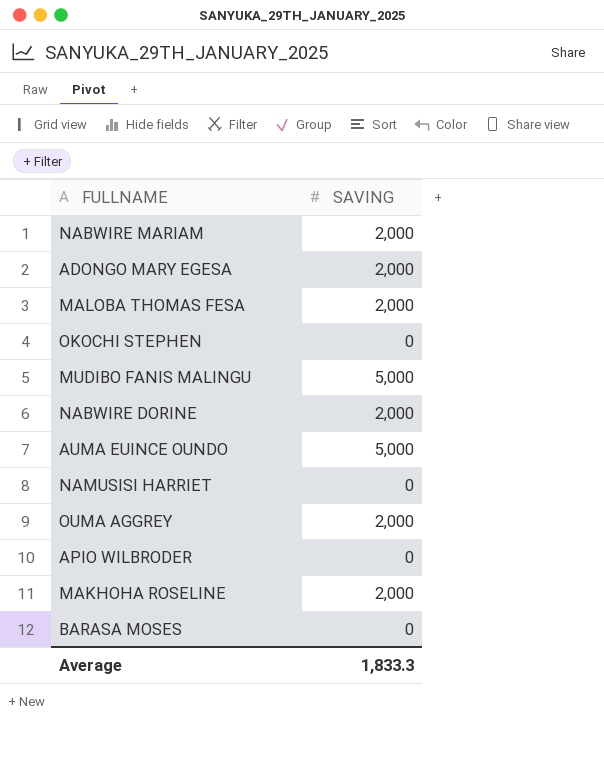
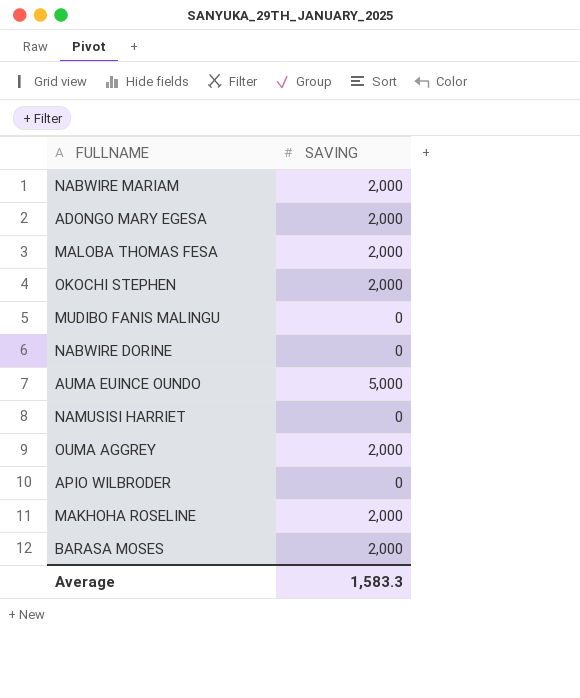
OKOCHI STEPHEN | SAVING: 0 -> 2,000
MUDIBO FANIS MALINGU | SAVING: 5,000 -> 0
NABWIRE DORINE | SAVING: 2,000 -> 0
BARASA MOSES | SAVING: 0 -> 2,000
Average | SAVING: 1,833.3 -> 1,583.3

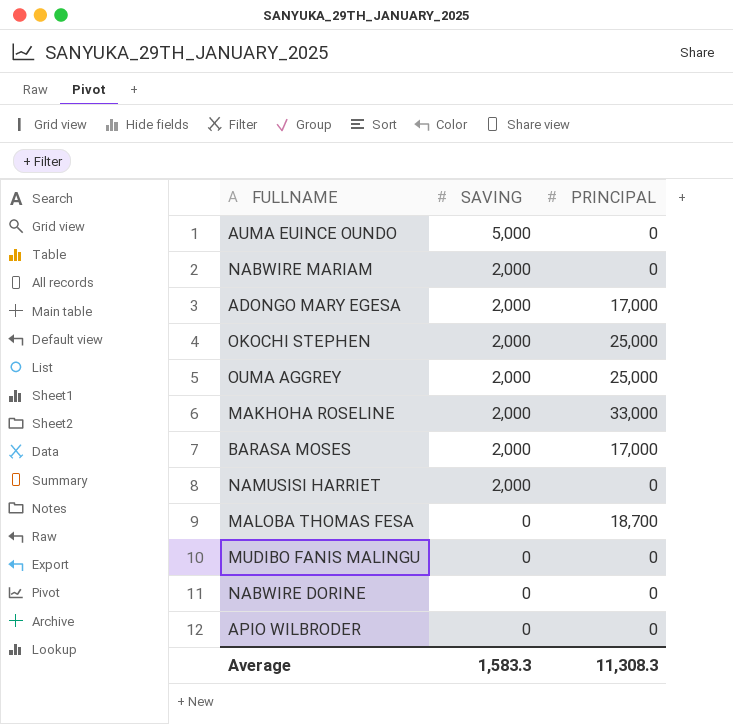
row order: none -> SAVING descending
column PRINCIPAL | position: none -> 3
NAMUSISI HARRIET | SAVING: 0 -> 2,000
MALOBA THOMAS FESA | SAVING: 2,000 -> 0

